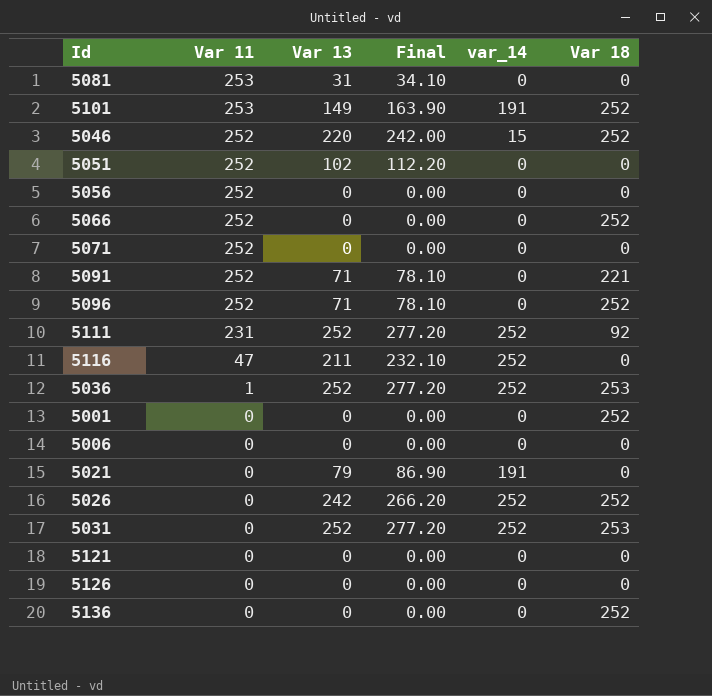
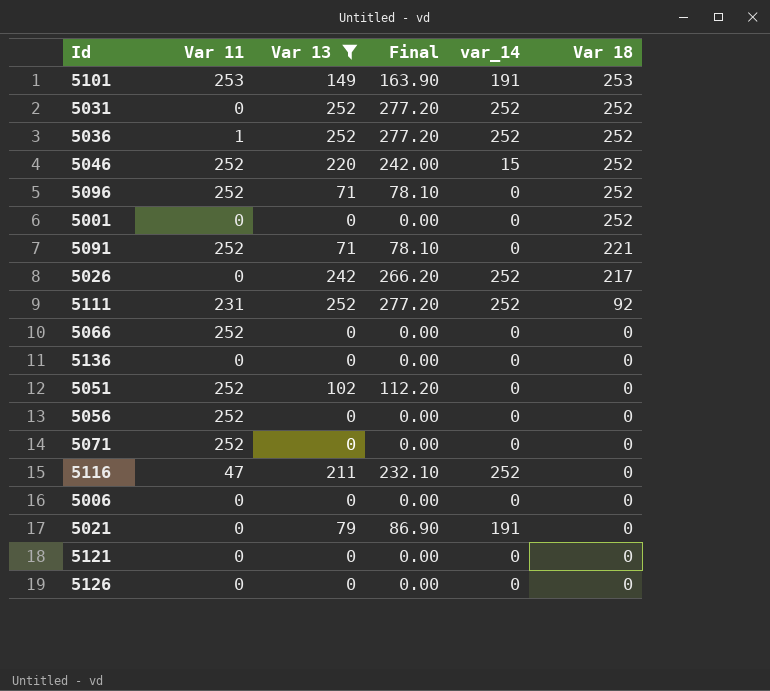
filter: none -> Var 13 != 31
row order: Var 11 descending -> Var 18 descending
5101 | Var 18: 252 -> 253
5031 | Var 18: 253 -> 252
5036 | Var 18: 253 -> 252
5026 | Var 18: 252 -> 217
5066 | Var 18: 252 -> 0
5136 | Var 18: 252 -> 0

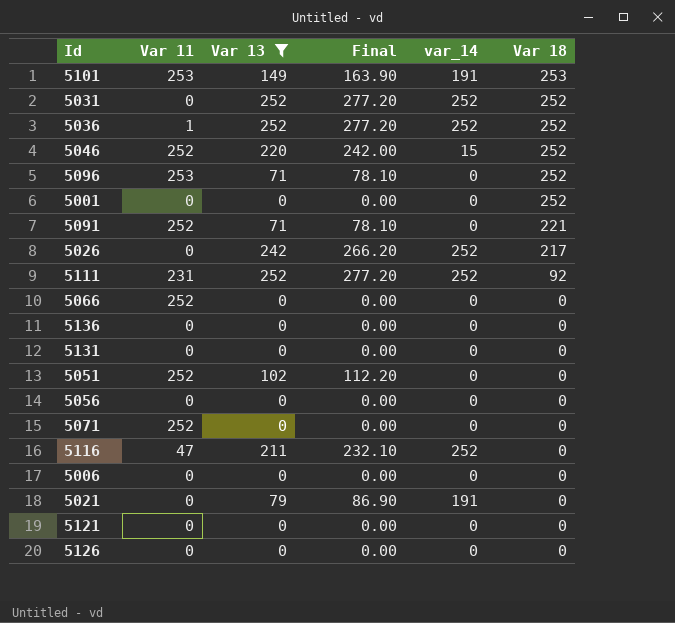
5096 | Var 11: 252 -> 253
row 5131: none -> 0 | 0 | 0.00 | 0 | 0
5056 | Var 11: 252 -> 0

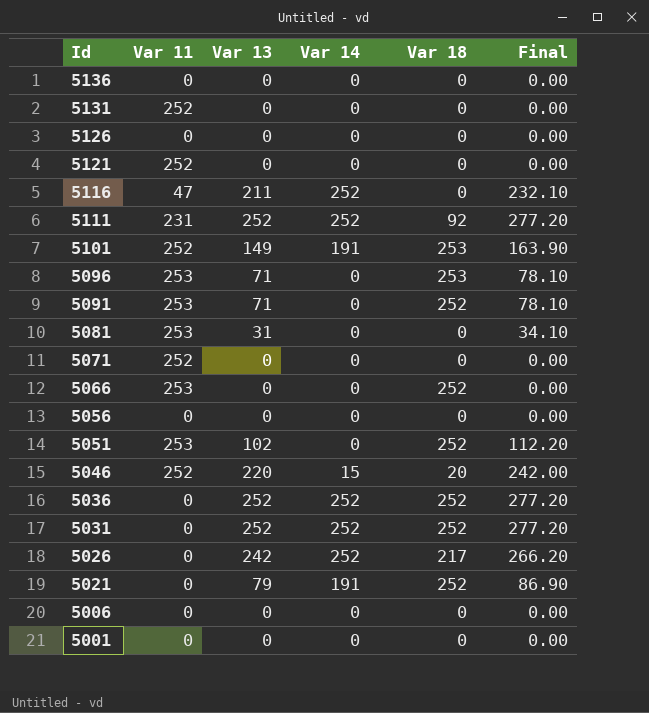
filter: Var 13 != 31 -> none
row order: Var 18 descending -> Id descending
column name: var_14 -> Var 14
column Final | position: 4 -> 6
5131 | Var 11: 0 -> 252
5121 | Var 11: 0 -> 252
5101 | Var 11: 253 -> 252
5096 | Var 18: 252 -> 253
5091 | Var 11: 252 -> 253
5091 | Var 18: 221 -> 252
5066 | Var 11: 252 -> 253
5066 | Var 18: 0 -> 252
5051 | Var 11: 252 -> 253
5051 | Var 18: 0 -> 252
5046 | Var 18: 252 -> 20
5036 | Var 11: 1 -> 0
5021 | Var 18: 0 -> 252
5001 | Var 18: 252 -> 0

